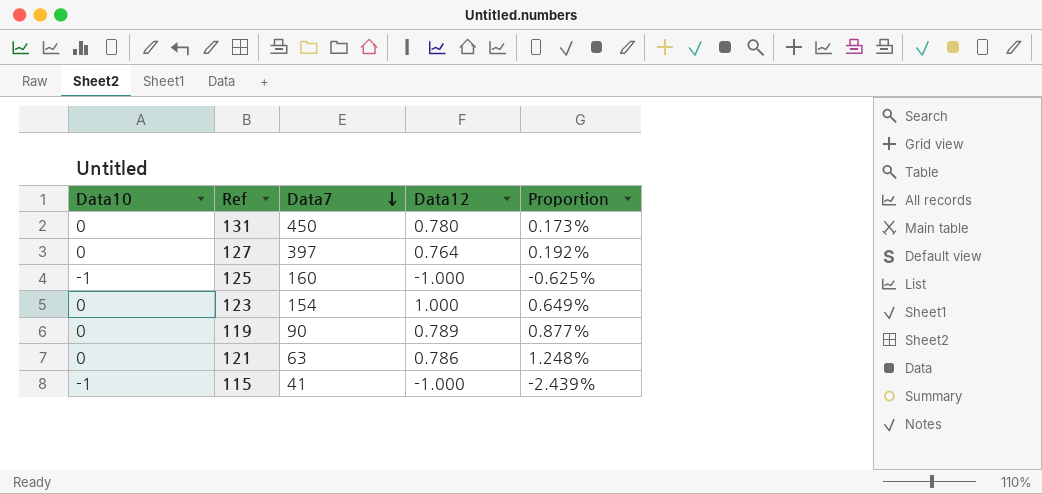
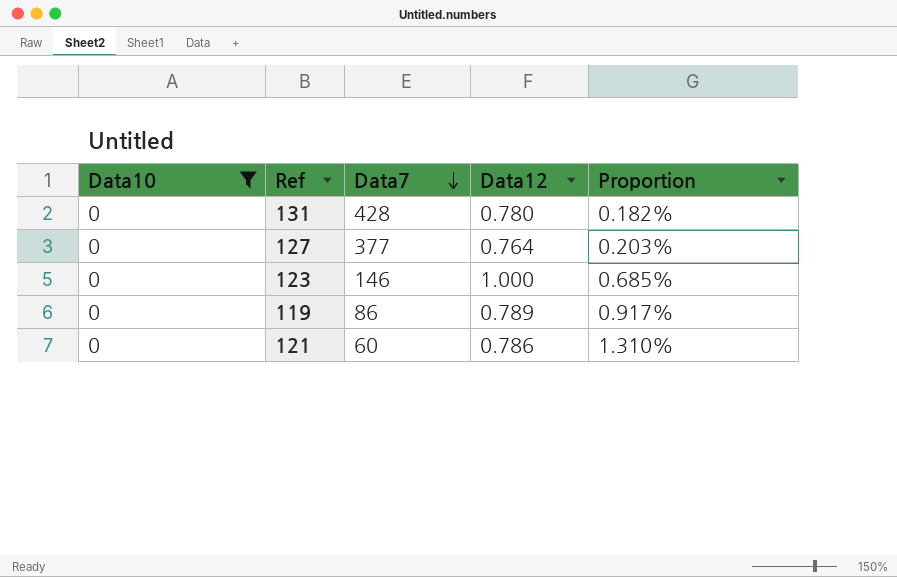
filter: none -> Data10 = 0
131 | Data7: 450 -> 428
131 | Proportion: 0.173% -> 0.182%
127 | Data7: 397 -> 377
127 | Proportion: 0.192% -> 0.203%
123 | Data7: 154 -> 146
123 | Proportion: 0.649% -> 0.685%
119 | Data7: 90 -> 86
119 | Proportion: 0.877% -> 0.917%
121 | Data7: 63 -> 60
121 | Proportion: 1.248% -> 1.310%

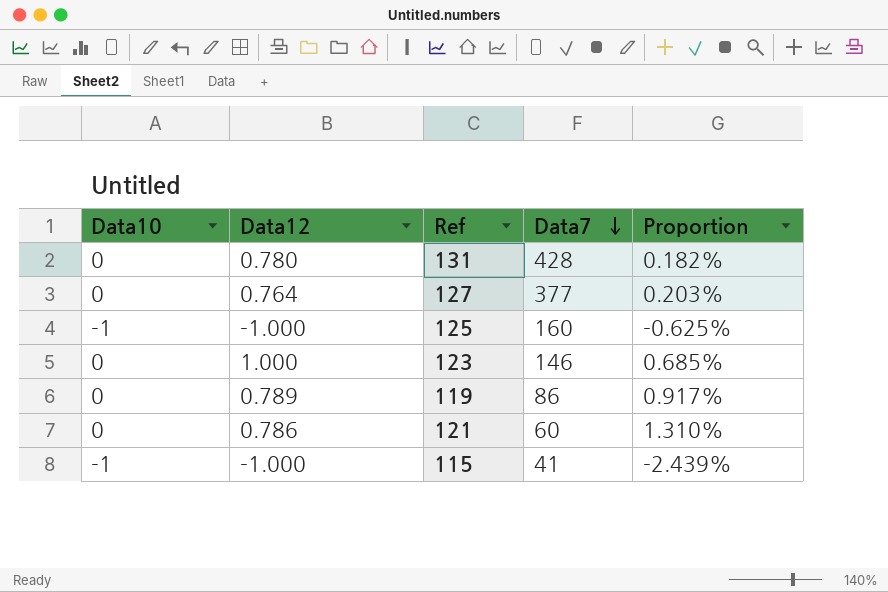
filter: Data10 = 0 -> none
column Data12 | position: 4 -> 2

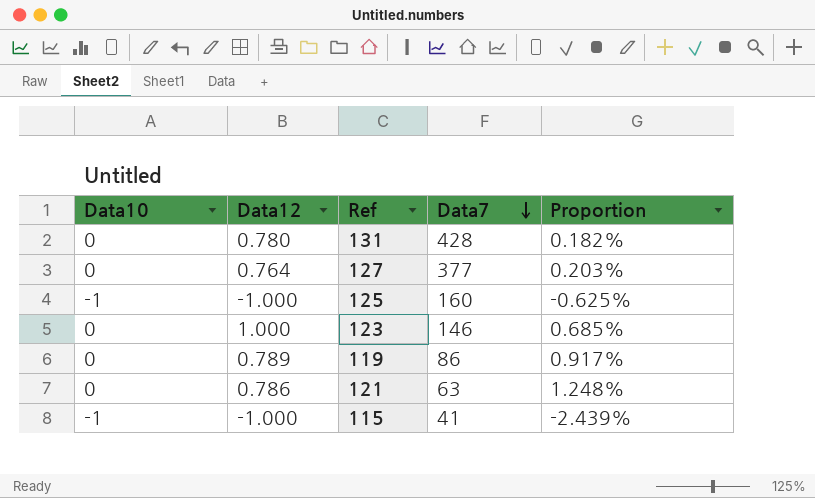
121 | Data7: 60 -> 63
121 | Proportion: 1.310% -> 1.248%

